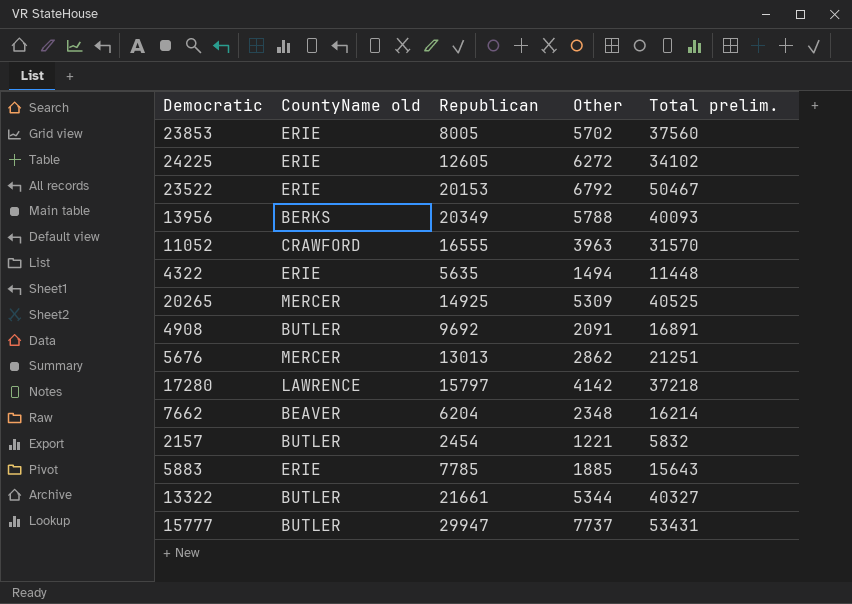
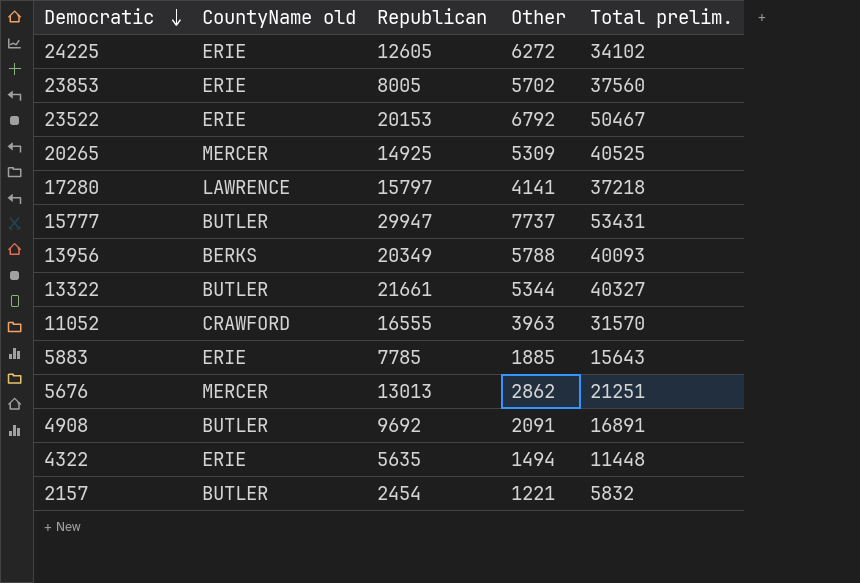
row order: none -> Democratic descending
row 7662: BEAVER | 6204 | 2348 | 16214 -> none
17280 | Other: 4142 -> 4141

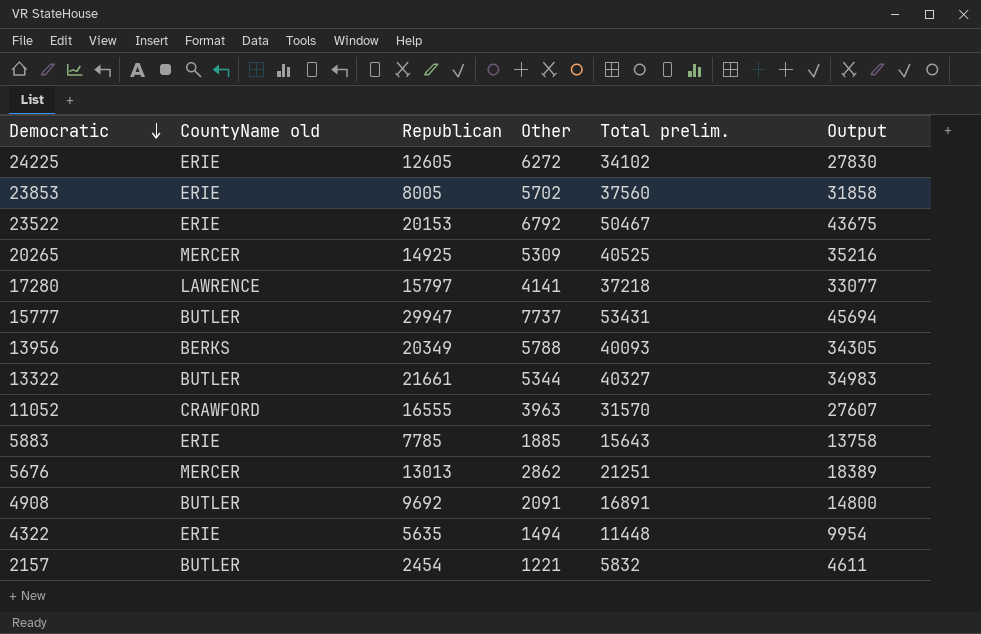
column Output | formula: none -> [Total prelim.] - [Other]

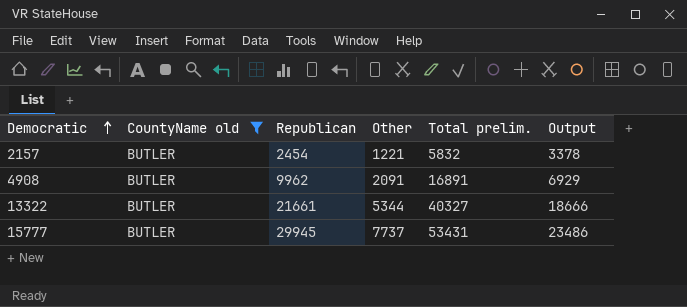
filter: none -> CountyName old = BUTLER
row order: Democratic descending -> Democratic ascending
column Output | formula: [Total prelim.] - [Other] -> [Total prelim.] - [Republican]
4908 | Republican: 9692 -> 9962
15777 | Republican: 29947 -> 29945

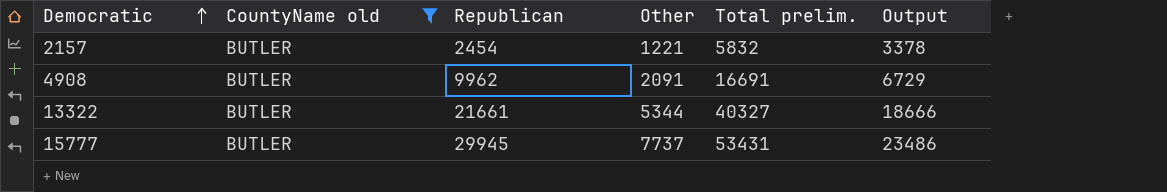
4908 | Total prelim.: 16891 -> 16691
4908 | Output: 6929 -> 6729

